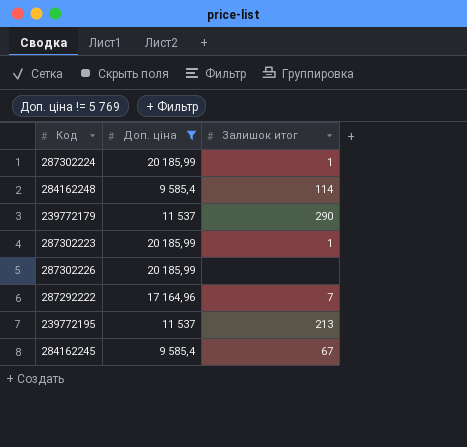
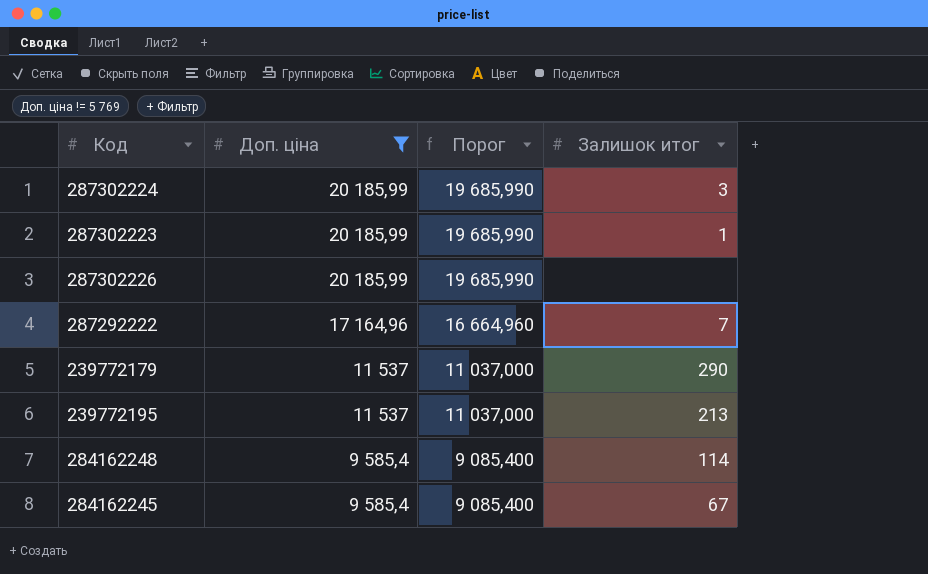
row order: none -> Доп. ціна descending
column Порог | formula: none -> [Доп. ціна] - 500
287302224 | Залишок итог: 1 -> 3

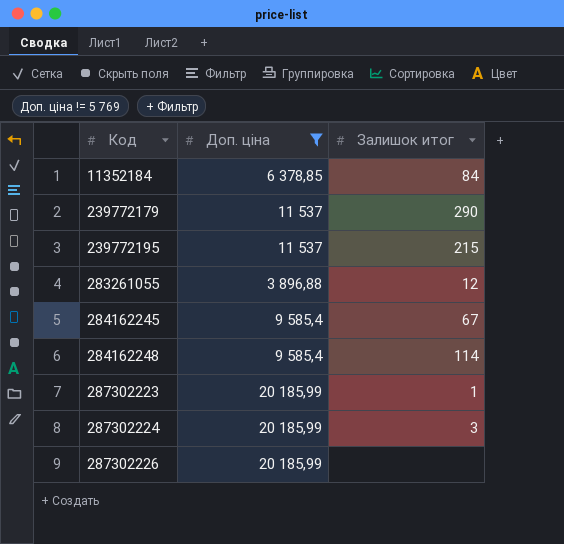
row order: Доп. ціна descending -> Код ascending
column Порог | formula: [Доп. ціна] - 500 -> none
row 287292222: 17 164,96 | 16 664,960 | 7 -> none
row 11352184: none -> 6 378,85 | 84
239772195 | Залишок итог: 213 -> 215
row 283261055: none -> 3 896,88 | 12

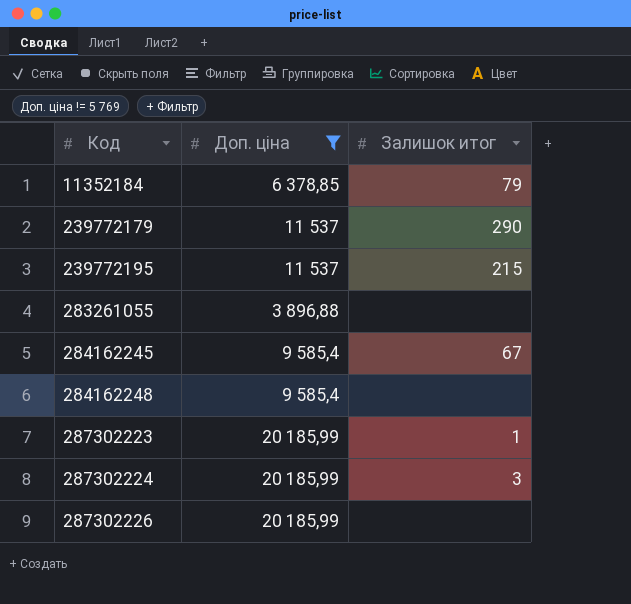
11352184 | Залишок итог: 84 -> 79
283261055 | Залишок итог: 12 -> none
284162248 | Залишок итог: 114 -> none

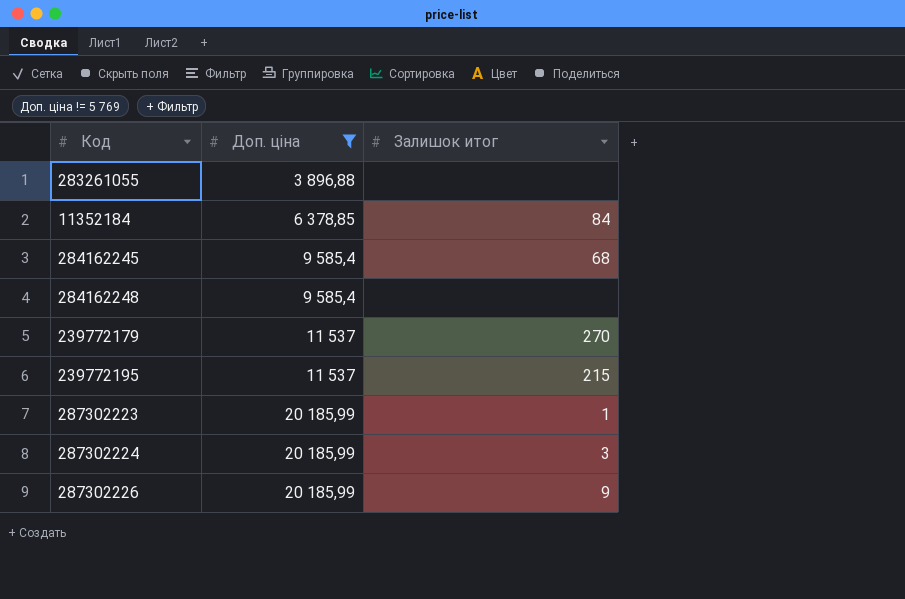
row order: Код ascending -> Доп. ціна ascending
11352184 | Залишок итог: 79 -> 84
284162245 | Залишок итог: 67 -> 68
239772179 | Залишок итог: 290 -> 270
287302226 | Залишок итог: none -> 9

